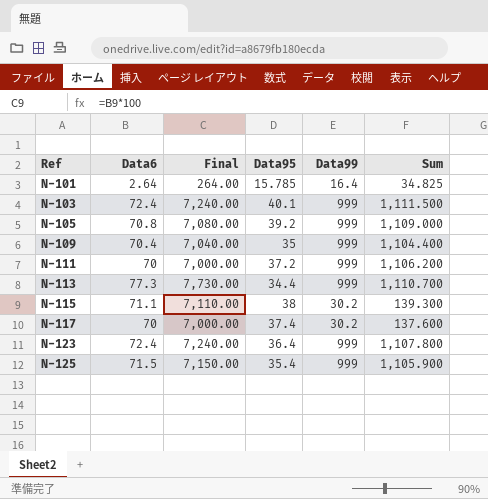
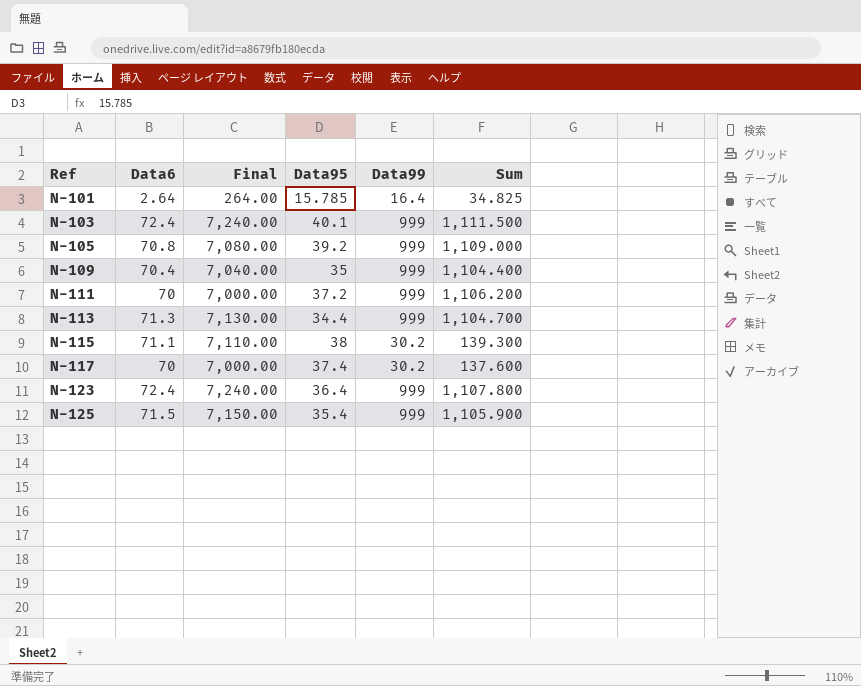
N-113 | Data6: 77.3 -> 71.3
N-113 | Final: 7,730.00 -> 7,130.00
N-113 | Sum: 1,110.700 -> 1,104.700

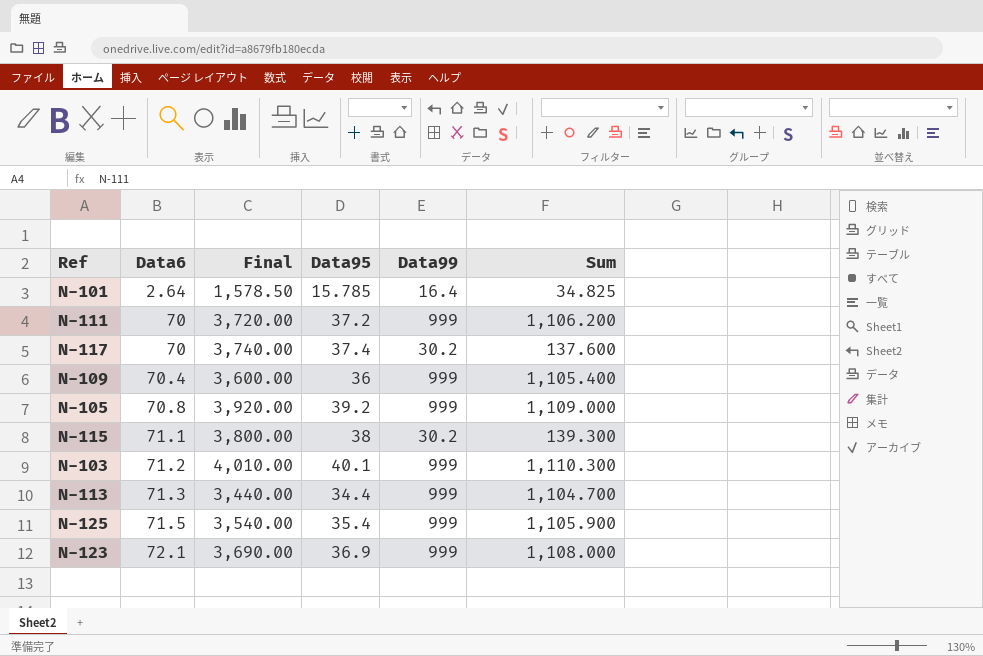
row order: Ref ascending -> Data6 ascending
column Final | formula: [Data6] * 100 -> [Data95] * 100
N-109 | Data95: 35 -> 36
N-109 | Sum: 1,104.400 -> 1,105.400
N-103 | Data6: 72.4 -> 71.2
N-103 | Sum: 1,111.500 -> 1,110.300
N-123 | Data6: 72.4 -> 72.1
N-123 | Data95: 36.4 -> 36.9
N-123 | Sum: 1,107.800 -> 1,108.000

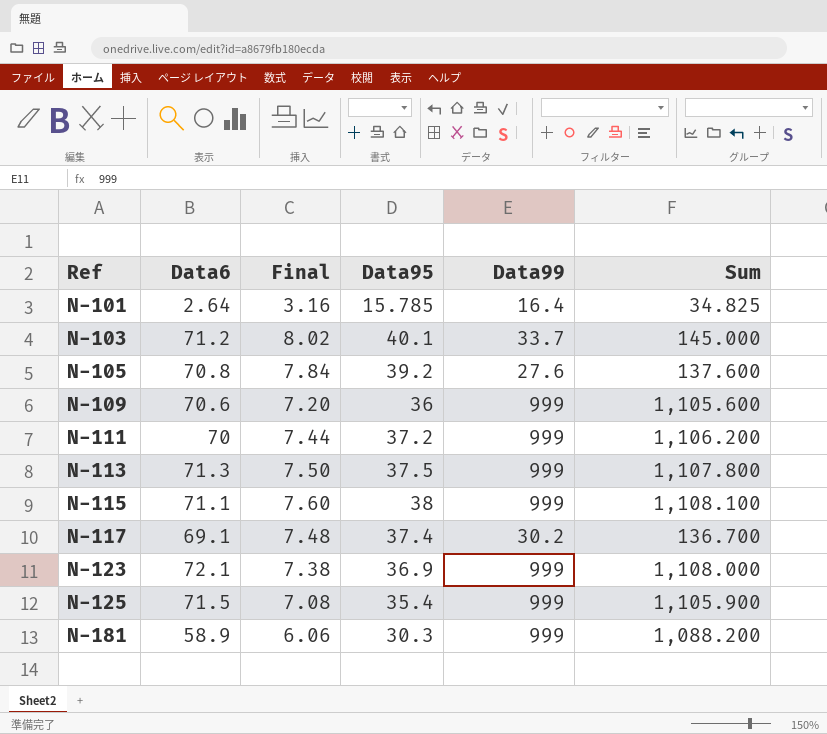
row order: Data6 ascending -> Ref ascending
column Final | formula: [Data95] * 100 -> [Data95] * 0.2
N-103 | Data99: 999 -> 33.7
N-103 | Sum: 1,110.300 -> 145.000
N-105 | Data99: 999 -> 27.6
N-105 | Sum: 1,109.000 -> 137.600
N-109 | Data6: 70.4 -> 70.6
N-109 | Sum: 1,105.400 -> 1,105.600
N-113 | Data95: 34.4 -> 37.5
N-113 | Sum: 1,104.700 -> 1,107.800
N-115 | Data99: 30.2 -> 999
N-115 | Sum: 139.300 -> 1,108.100
N-117 | Data6: 70 -> 69.1
N-117 | Sum: 137.600 -> 136.700
row N-181: none -> 58.9 | 6.06 | 30.3 | 999 | 1,088.200

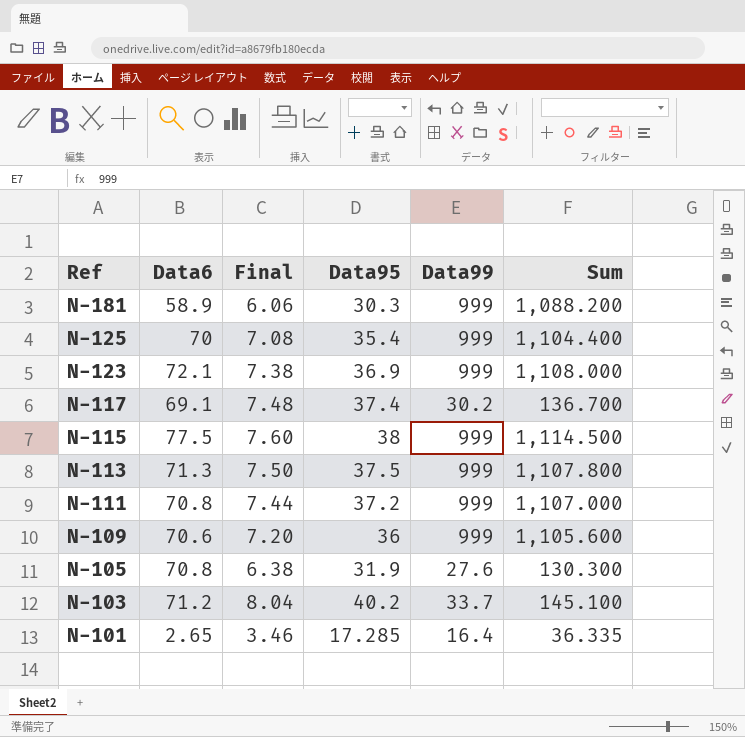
row order: Ref ascending -> Ref descending
N-125 | Data6: 71.5 -> 70
N-125 | Sum: 1,105.900 -> 1,104.400
N-115 | Data6: 71.1 -> 77.5
N-115 | Sum: 1,108.100 -> 1,114.500
N-111 | Data6: 70 -> 70.8
N-111 | Sum: 1,106.200 -> 1,107.000
N-105 | Final: 7.84 -> 6.38
N-105 | Data95: 39.2 -> 31.9
N-105 | Sum: 137.600 -> 130.300
N-103 | Final: 8.02 -> 8.04
N-103 | Data95: 40.1 -> 40.2
N-103 | Sum: 145.000 -> 145.100
N-101 | Data6: 2.64 -> 2.65
N-101 | Final: 3.16 -> 3.46
N-101 | Data95: 15.785 -> 17.285
N-101 | Sum: 34.825 -> 36.335

